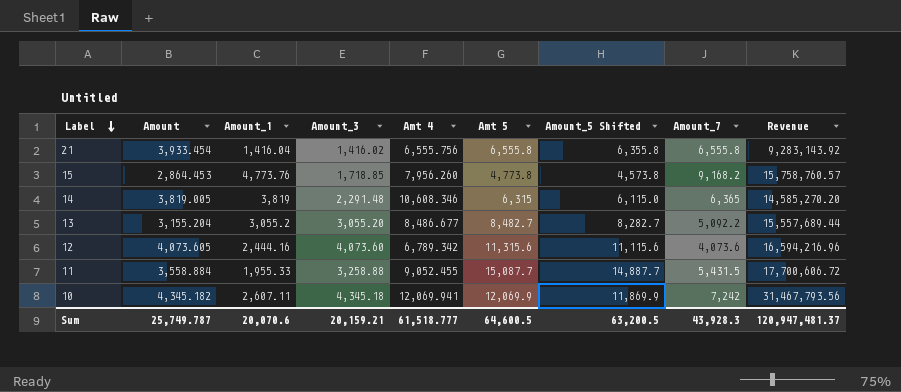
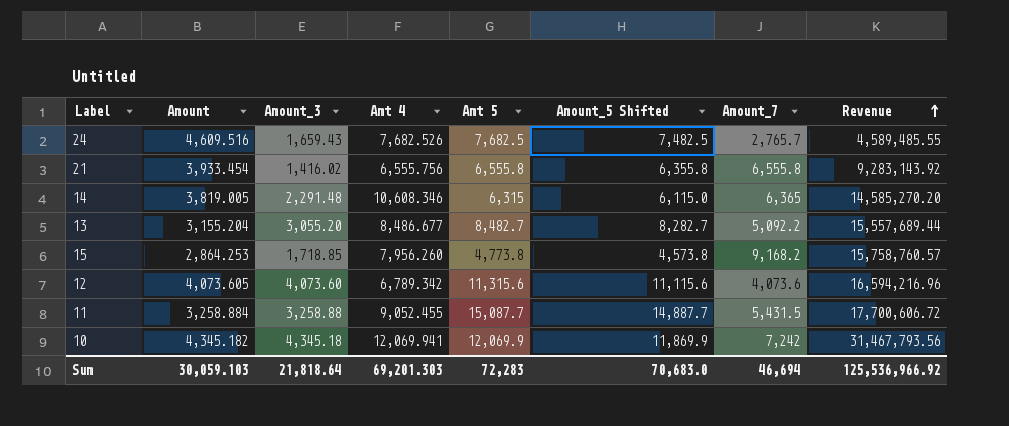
row order: Label descending -> Revenue ascending
column Amount_1 | position: 3 -> none
row 24: none -> 4,609.516 | 1,659.43 | 7,682.526 | 7,682.5 | 7,482.5 | 2,765.7 | 4,589,485.55
15 | Amount: 2,864.453 -> 2,864.253
11 | Amount: 3,558.884 -> 3,258.884
Sum | Amount: 25,749.787 -> 30,059.103
Sum | Amount_3: 20,159.21 -> 21,818.64
Sum | Amt 4: 61,518.777 -> 69,201.303
Sum | Amt 5: 64,600.5 -> 72,283
Sum | Amount_5 Shifted: 63,200.5 -> 70,683.0
Sum | Amount_7: 43,928.3 -> 46,694
Sum | Revenue: 120,947,481.37 -> 125,536,966.92

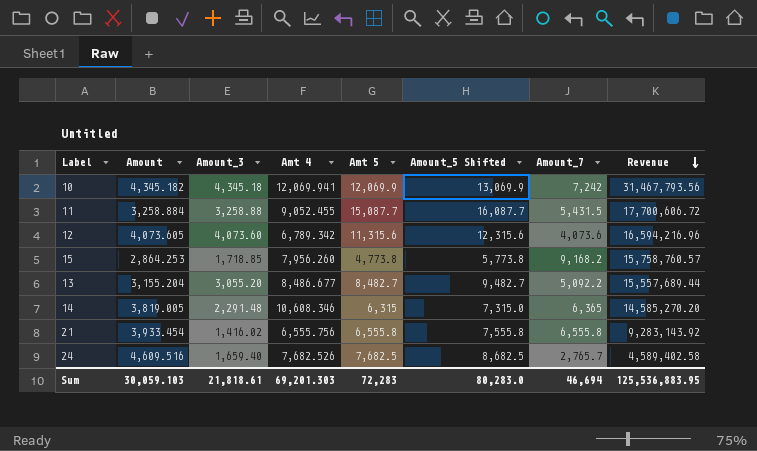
row order: Revenue ascending -> Revenue descending
column Amount_5 Shifted | formula: [Amt 5] - 200 -> [Amt 5] + 1000
24 | Amount_3: 1,659.43 -> 1,659.40
24 | Revenue: 4,589,485.55 -> 4,589,402.58
Sum | Amount_3: 21,818.64 -> 21,818.61
Sum | Amount_5 Shifted: 70,683.0 -> 80,283.0
Sum | Revenue: 125,536,966.92 -> 125,536,883.95

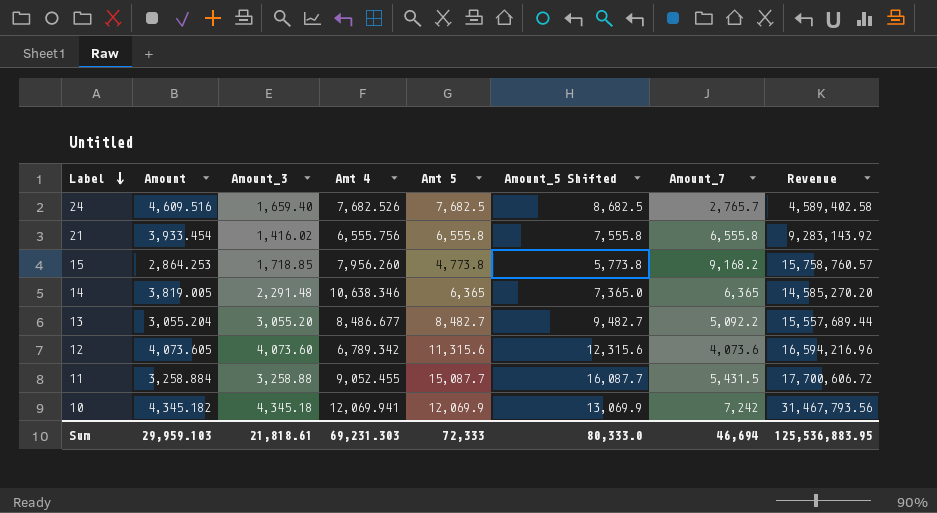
row order: Revenue descending -> Label descending
14 | Amt 4: 10,608.346 -> 10,638.346
14 | Amt 5: 6,315 -> 6,365
14 | Amount_5 Shifted: 7,315.0 -> 7,365.0
13 | Amount: 3,155.204 -> 3,055.204
Sum | Amount: 30,059.103 -> 29,959.103
Sum | Amt 4: 69,201.303 -> 69,231.303
Sum | Amt 5: 72,283 -> 72,333
Sum | Amount_5 Shifted: 80,283.0 -> 80,333.0

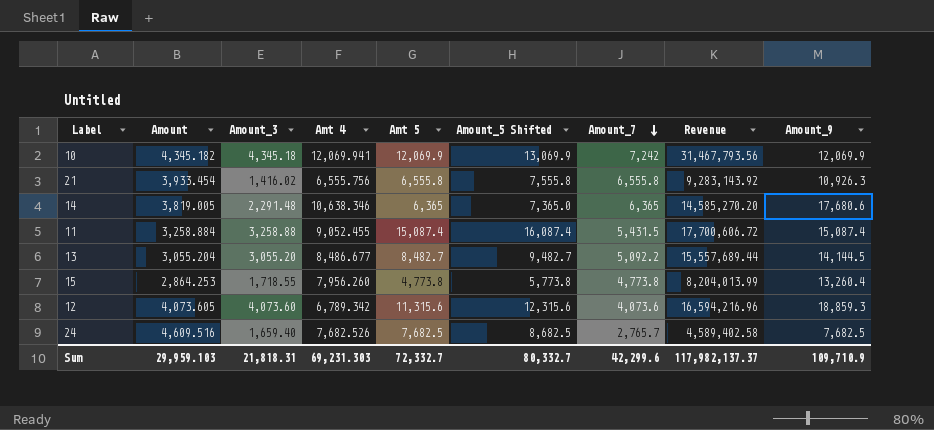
row order: Label descending -> Amount_7 descending
column Amount_9 | position: none -> 9
11 | Amt 5: 15,087.7 -> 15,087.4
11 | Amount_5 Shifted: 16,087.7 -> 16,087.4
15 | Amount_3: 1,718.85 -> 1,718.55
15 | Amount_7: 9,168.2 -> 4,773.8
15 | Revenue: 15,758,760.57 -> 8,204,013.99
Sum | Amount_3: 21,818.61 -> 21,818.31
Sum | Amt 5: 72,333 -> 72,332.7
Sum | Amount_5 Shifted: 80,333.0 -> 80,332.7
Sum | Amount_7: 46,694 -> 42,299.6
Sum | Revenue: 125,536,883.95 -> 117,982,137.37

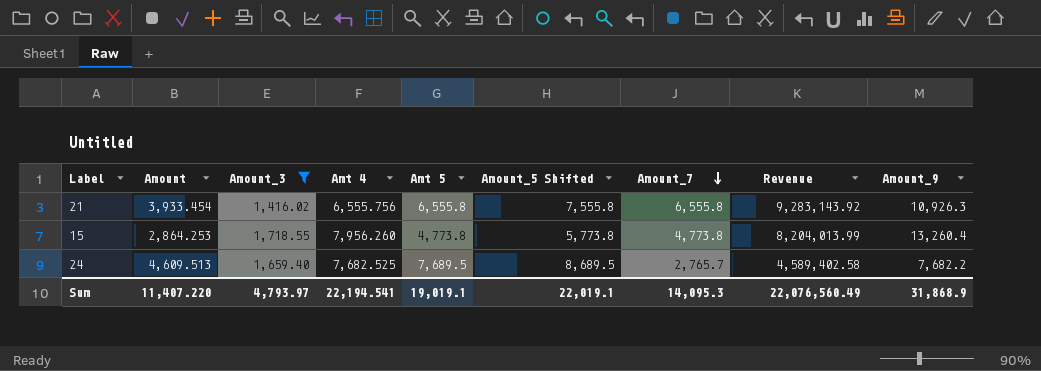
filter: none -> Amount_3 <= 1,718.55
24 | Amount: 4,609.516 -> 4,609.513
24 | Amt 4: 7,682.526 -> 7,682.525
24 | Amt 5: 7,682.5 -> 7,689.5
24 | Amount_5 Shifted: 8,682.5 -> 8,689.5
24 | Amount_9: 7,682.5 -> 7,682.2
Sum | Amount: 29,959.103 -> 11,407.220
Sum | Amount_3: 21,818.31 -> 4,793.97
Sum | Amt 4: 69,231.303 -> 22,194.541
Sum | Amt 5: 72,332.7 -> 19,019.1
Sum | Amount_5 Shifted: 80,332.7 -> 22,019.1
Sum | Amount_7: 42,299.6 -> 14,095.3
Sum | Revenue: 117,982,137.37 -> 22,076,560.49
Sum | Amount_9: 109,710.9 -> 31,868.9

